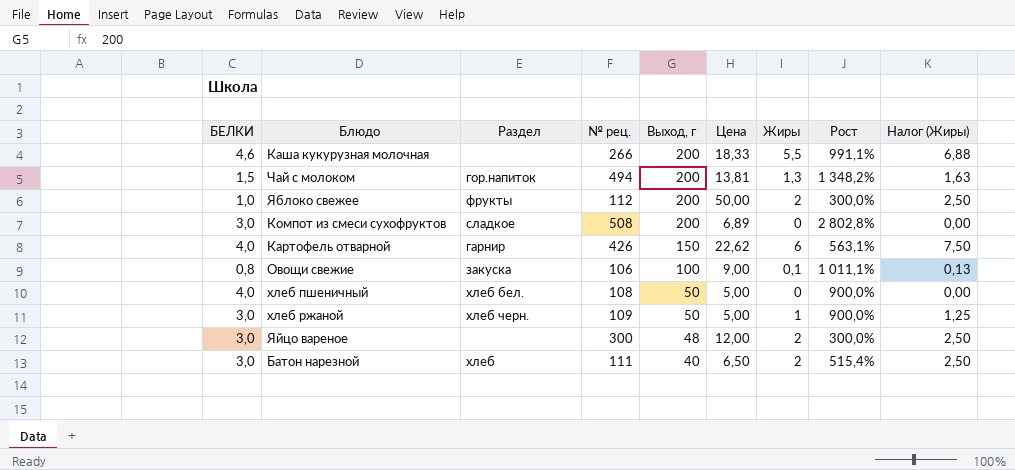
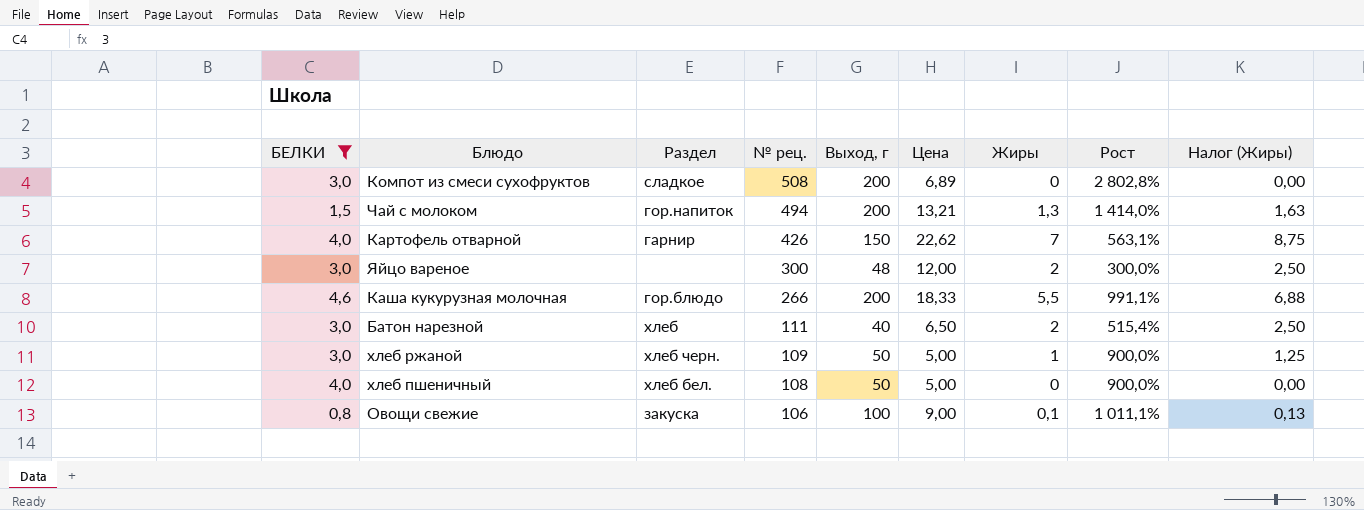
filter: none -> БЕЛКИ != 1,0
row order: Выход, г descending -> № рец. descending
Чай с молоком | Цена: 13,81 -> 13,21
Чай с молоком | Рост: 1 348,2% -> 1 414,0%
Картофель отварной | Жиры: 6 -> 7
Картофель отварной | Налог (Жиры): 7,50 -> 8,75
Каша кукурузная молочная | Раздел: none -> гор.блюдо

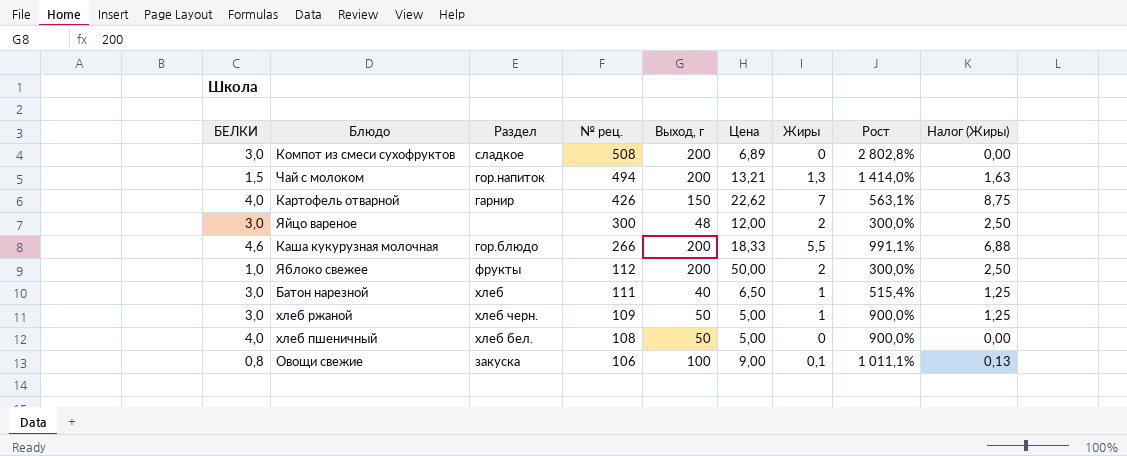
filter: БЕЛКИ != 1,0 -> none
Батон нарезной | Жиры: 2 -> 1
Батон нарезной | Налог (Жиры): 2,50 -> 1,25

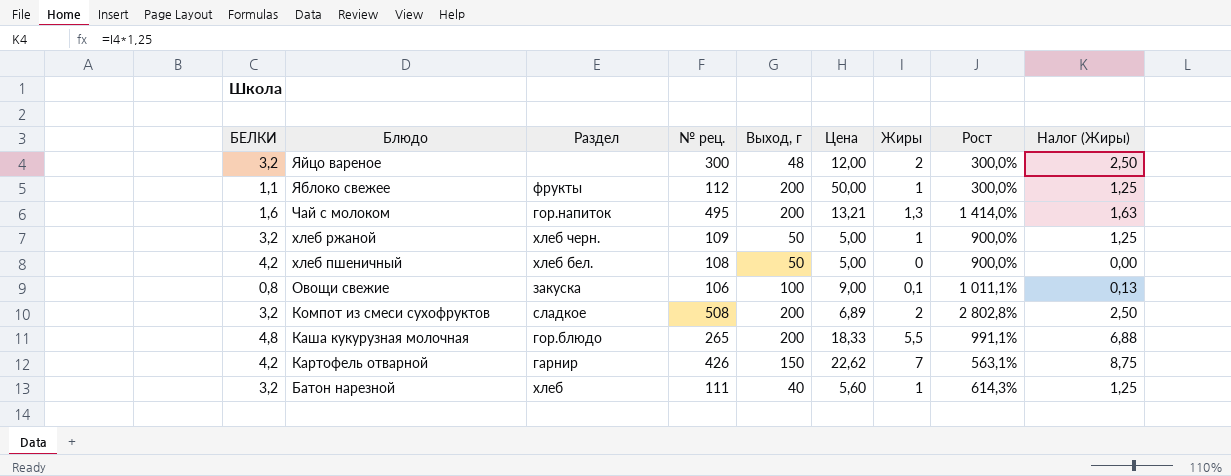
row order: № рец. descending -> Блюдо descending
Яйцо вареное | БЕЛКИ: 3,0 -> 3,2
Яблоко свежее | БЕЛКИ: 1,0 -> 1,1
Яблоко свежее | Жиры: 2 -> 1
Яблоко свежее | Налог (Жиры): 2,50 -> 1,25
Чай с молоком | БЕЛКИ: 1,5 -> 1,6
Чай с молоком | № рец.: 494 -> 495
хлеб ржаной | БЕЛКИ: 3,0 -> 3,2
хлеб пшеничный | БЕЛКИ: 4,0 -> 4,2
Компот из смеси сухофруктов | БЕЛКИ: 3,0 -> 3,2
Компот из смеси сухофруктов | Жиры: 0 -> 2
Компот из смеси сухофруктов | Налог (Жиры): 0,00 -> 2,50
Каша кукурузная молочная | БЕЛКИ: 4,6 -> 4,8
Каша кукурузная молочная | № рец.: 266 -> 265
Картофель отварной | БЕЛКИ: 4,0 -> 4,2
Батон нарезной | БЕЛКИ: 3,0 -> 3,2
Батон нарезной | Цена: 6,50 -> 5,60
Батон нарезной | Рост: 515,4% -> 614,3%

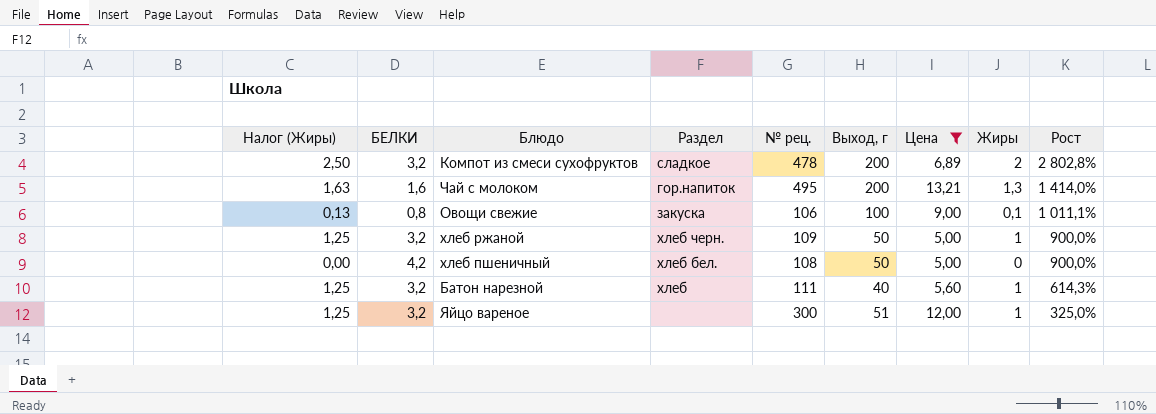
filter: none -> Цена <= 13,21
row order: Блюдо descending -> Рост descending
column Налог (Жиры) | position: 9 -> 1
Компот из смеси сухофруктов | № рец.: 508 -> 478
Яйцо вареное | Налог (Жиры): 2,50 -> 1,25
Яйцо вареное | Выход, г: 48 -> 51
Яйцо вареное | Жиры: 2 -> 1
Яйцо вареное | Рост: 300,0% -> 325,0%

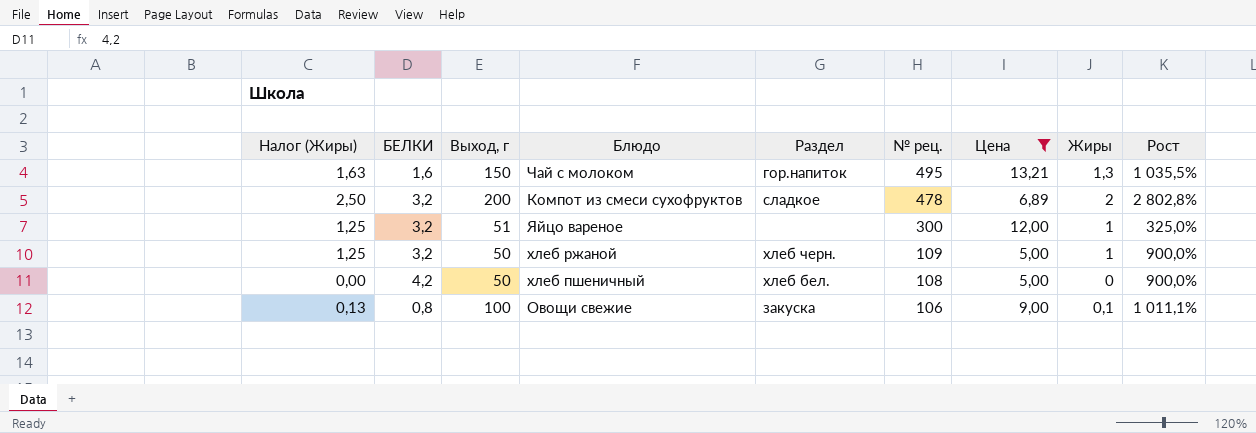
row order: Рост descending -> № рец. descending
column Выход, г | position: 6 -> 3
row Батон нарезной: 1,25 | 3,2 | хлеб | 111 | 40 | 5,60 | 1 | 614,3% -> none
Чай с молоком | Выход, г: 200 -> 150
Чай с молоком | Рост: 1 414,0% -> 1 035,5%

